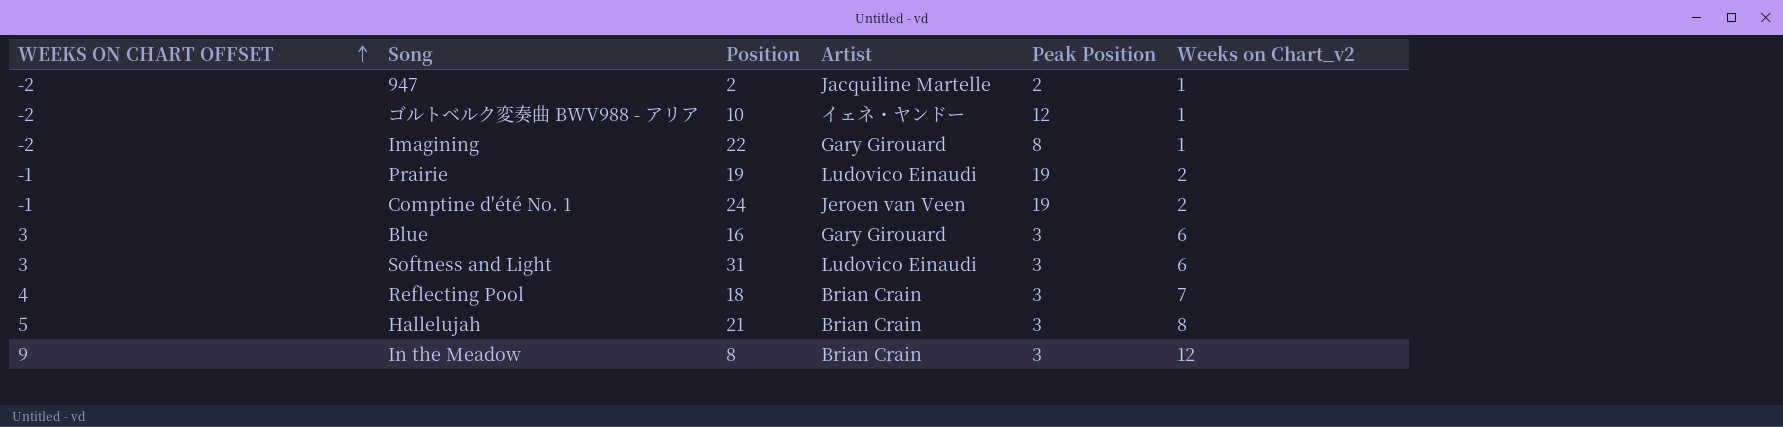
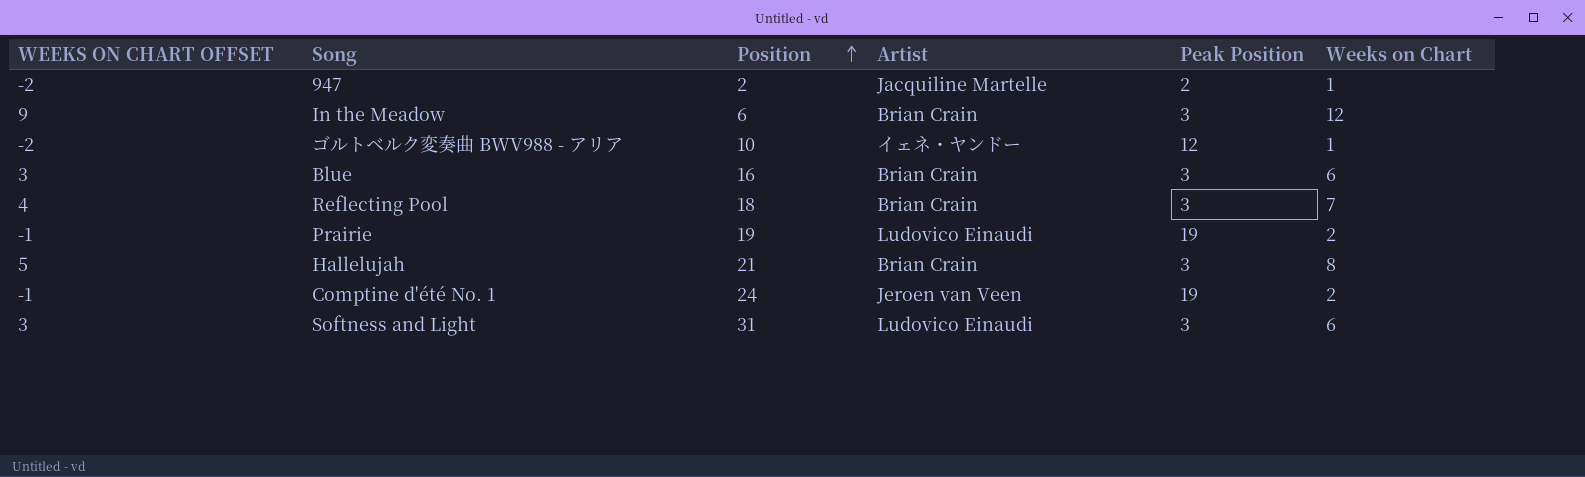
row order: WEEKS ON CHART OFFSET ascending -> Position ascending
column name: Weeks on Chart_v2 -> Weeks on Chart
row Imagining: -2 | 22 | Gary Girouard | 8 | 1 -> none
In the Meadow | Position: 8 -> 6
Blue | Artist: Gary Girouard -> Brian Crain

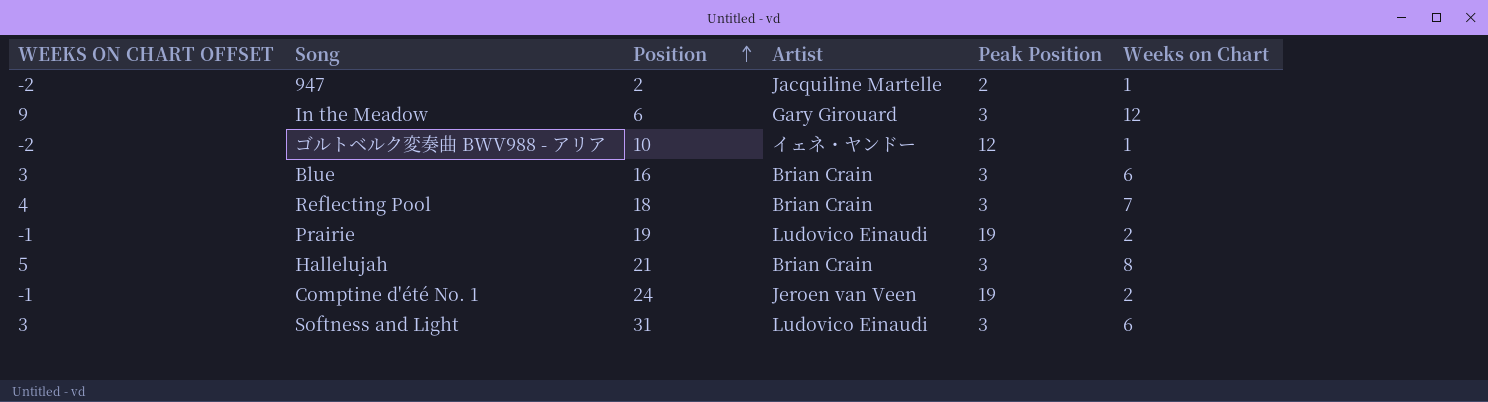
In the Meadow | Artist: Brian Crain -> Gary Girouard

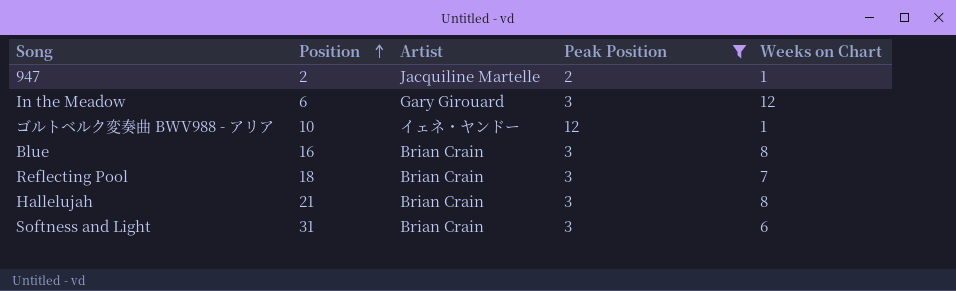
filter: none -> Peak Position != 19
column WEEKS ON CHART OFFSET | formula: [Weeks on Chart] - 3 -> none
Blue | Weeks on Chart: 6 -> 8
Softness and Light | Artist: Ludovico Einaudi -> Brian Crain

